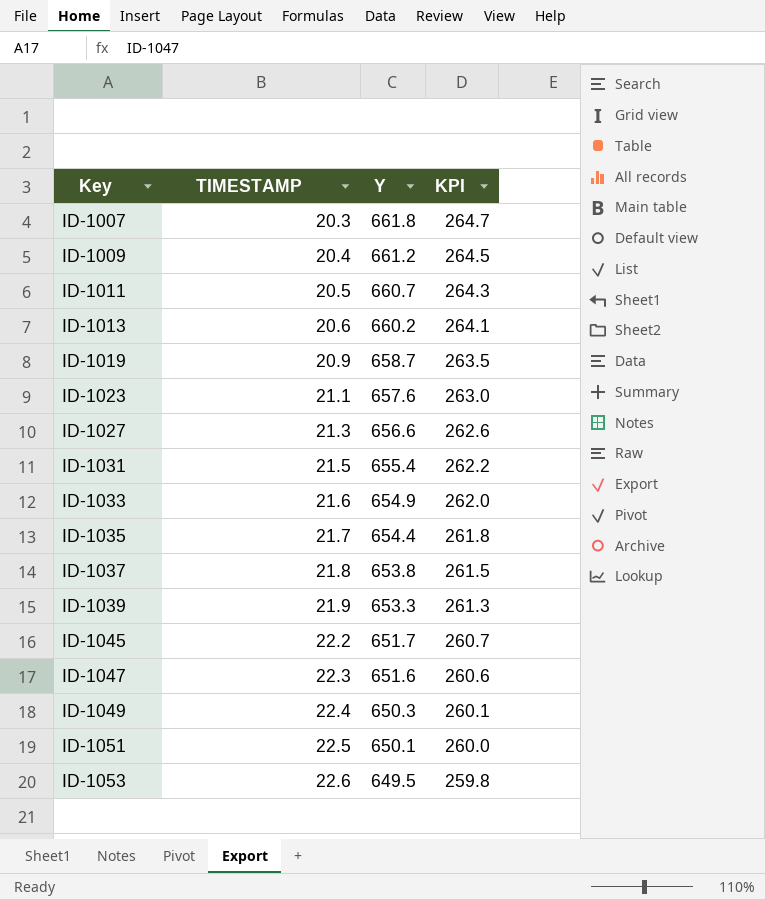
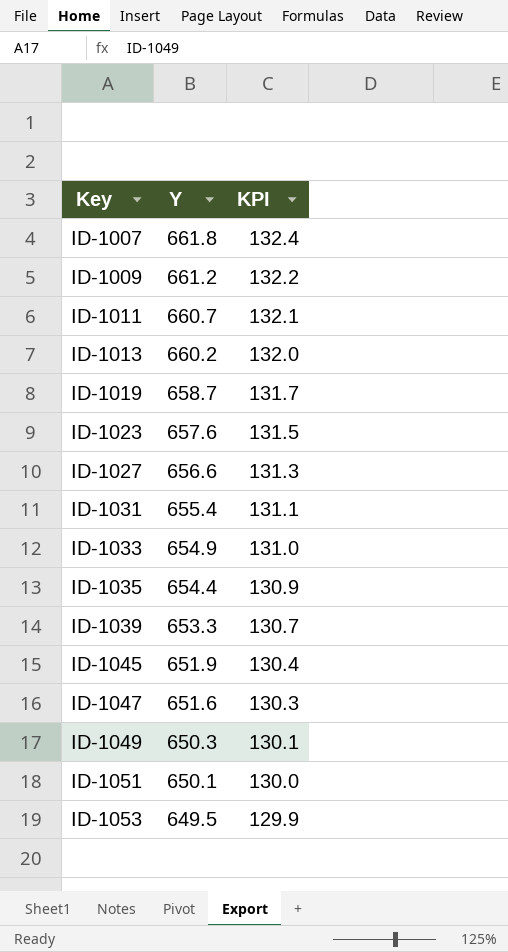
column TIMESTAMP | position: 2 -> none
column KPI | formula: [Y] * 0.4 -> [Y] * 0.2
row ID-1037: 21.8 | 653.8 | 261.5 -> none
ID-1045 | Y: 651.7 -> 651.9

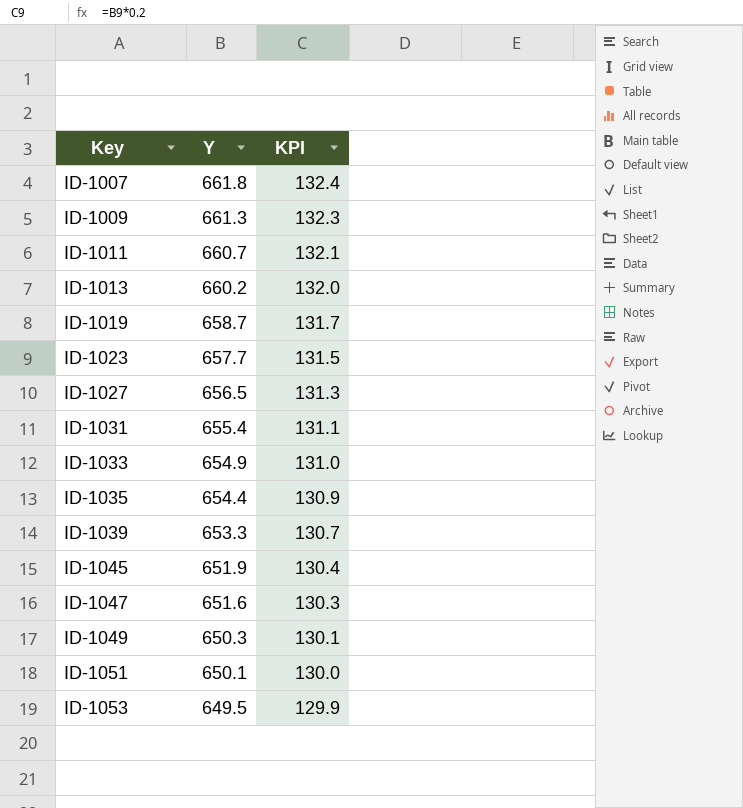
ID-1009 | Y: 661.2 -> 661.3
ID-1009 | KPI: 132.2 -> 132.3
ID-1023 | Y: 657.6 -> 657.7
ID-1027 | Y: 656.6 -> 656.5

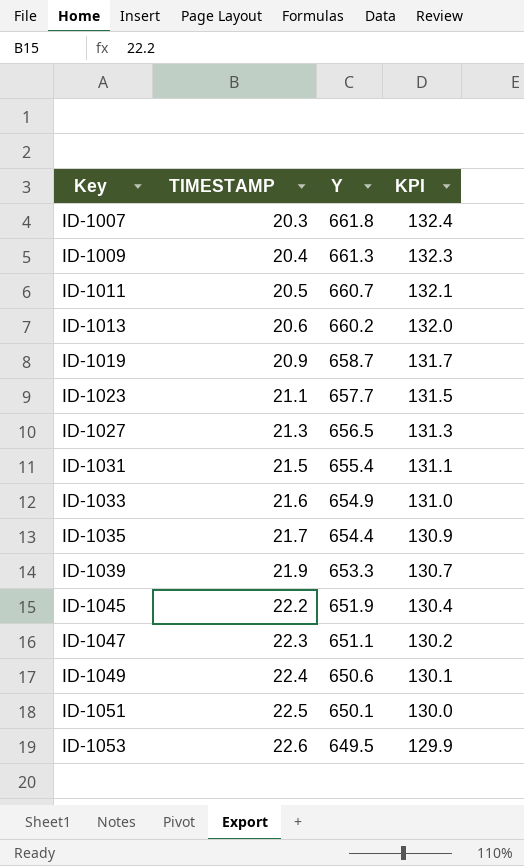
column TIMESTAMP | position: none -> 2
ID-1047 | Y: 651.6 -> 651.1
ID-1047 | KPI: 130.3 -> 130.2
ID-1049 | Y: 650.3 -> 650.6

